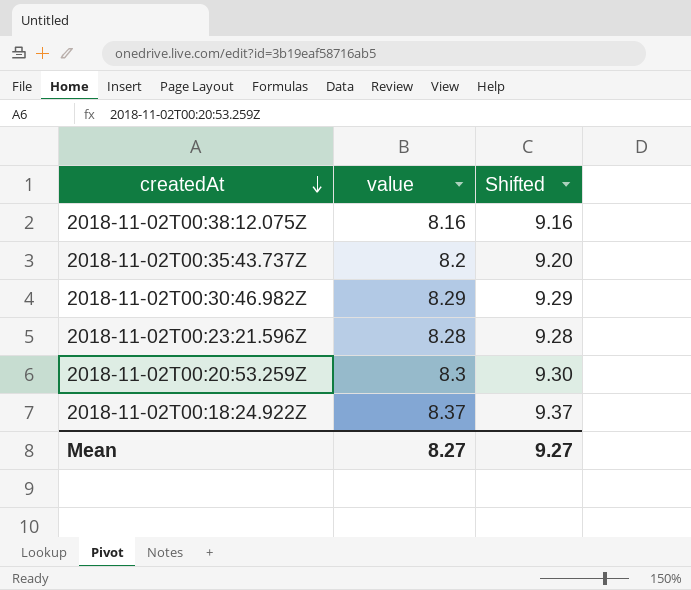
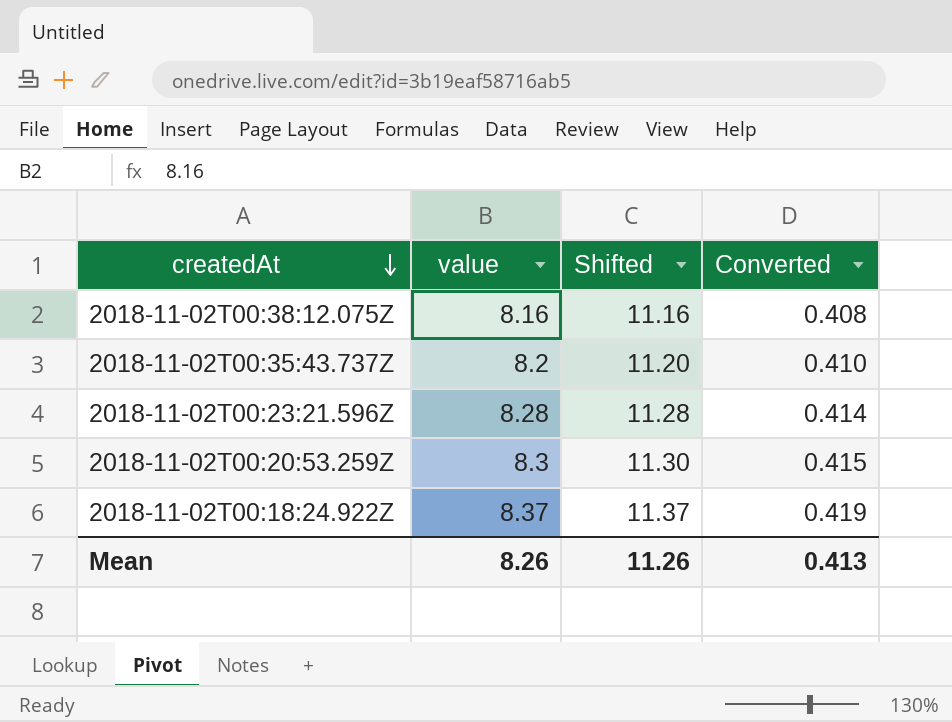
column Shifted | formula: [value] + 1 -> [value] + 3
column Converted | formula: none -> [value] * 0.05
row 2018-11-02T00:30:46.982Z: 8.29 | 9.29 -> none
Mean | value: 8.27 -> 8.26
Mean | Shifted: 9.27 -> 11.26

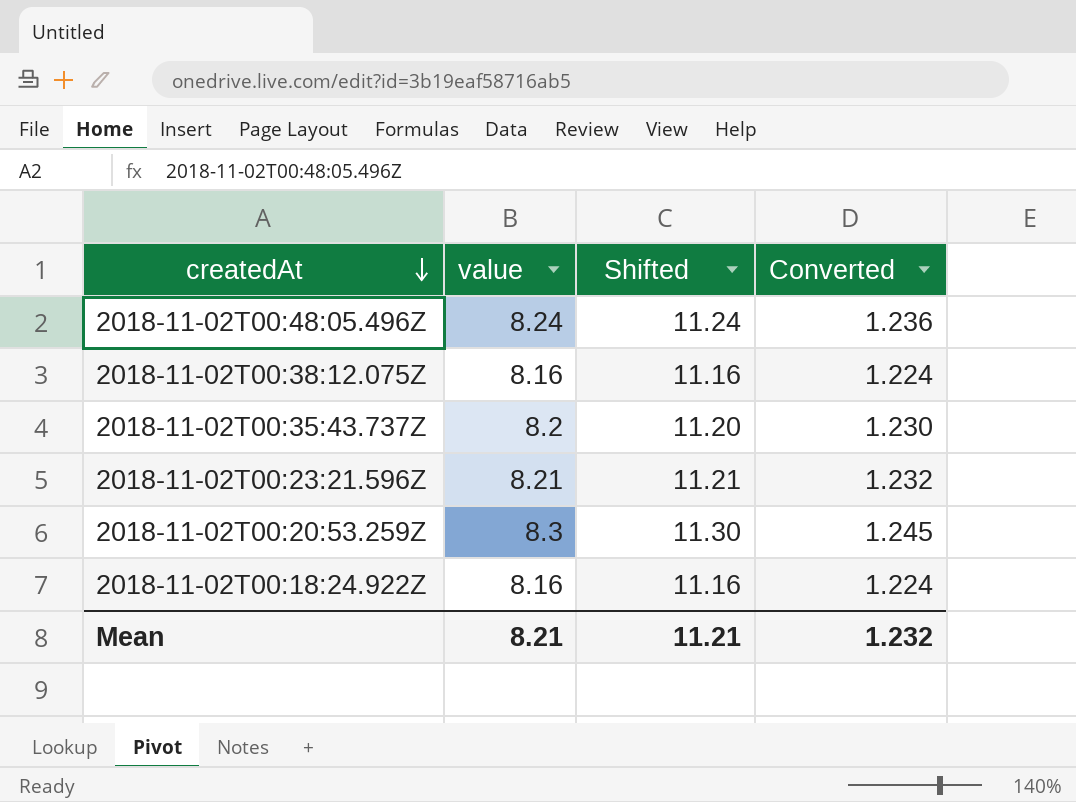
column Converted | formula: [value] * 0.05 -> [value] * 0.15
row 2018-11-02T00:48:05.496Z: none -> 8.24 | 11.24 | 1.236
2018-11-02T00:23:21.596Z | value: 8.28 -> 8.21
2018-11-02T00:23:21.596Z | Shifted: 11.28 -> 11.21
2018-11-02T00:18:24.922Z | value: 8.37 -> 8.16
2018-11-02T00:18:24.922Z | Shifted: 11.37 -> 11.16
Mean | value: 8.26 -> 8.21
Mean | Shifted: 11.26 -> 11.21
Mean | Converted: 0.413 -> 1.232

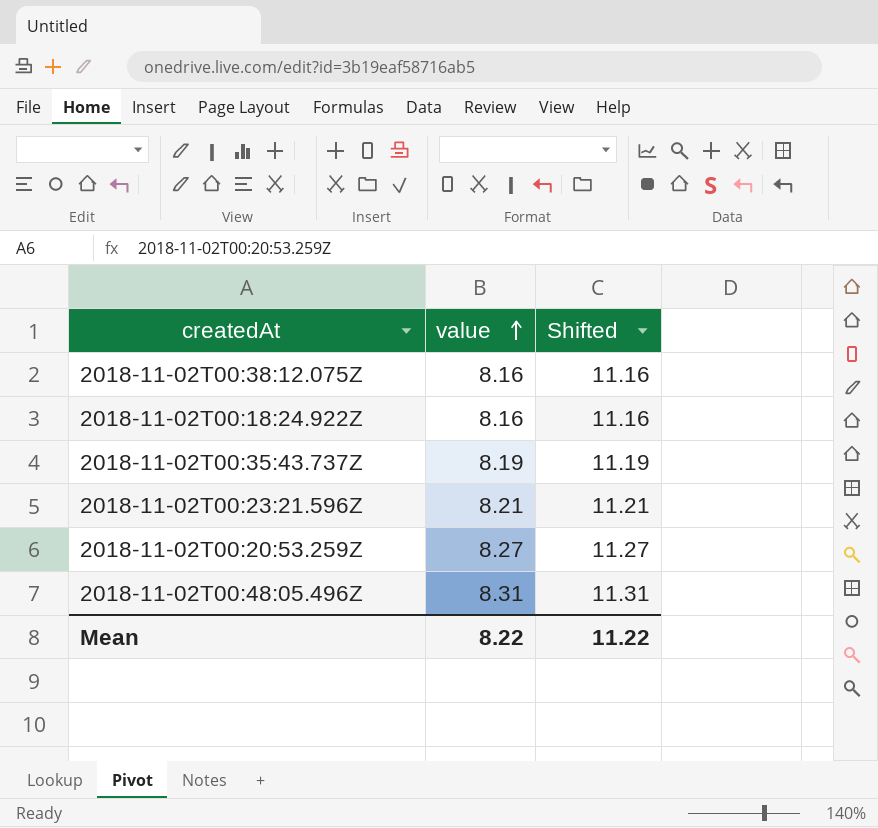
row order: createdAt descending -> value ascending
column Converted | formula: [value] * 0.15 -> none
2018-11-02T00:35:43.737Z | value: 8.2 -> 8.19
2018-11-02T00:35:43.737Z | Shifted: 11.20 -> 11.19
2018-11-02T00:20:53.259Z | value: 8.3 -> 8.27
2018-11-02T00:20:53.259Z | Shifted: 11.30 -> 11.27
2018-11-02T00:48:05.496Z | value: 8.24 -> 8.31
2018-11-02T00:48:05.496Z | Shifted: 11.24 -> 11.31
Mean | value: 8.21 -> 8.22
Mean | Shifted: 11.21 -> 11.22

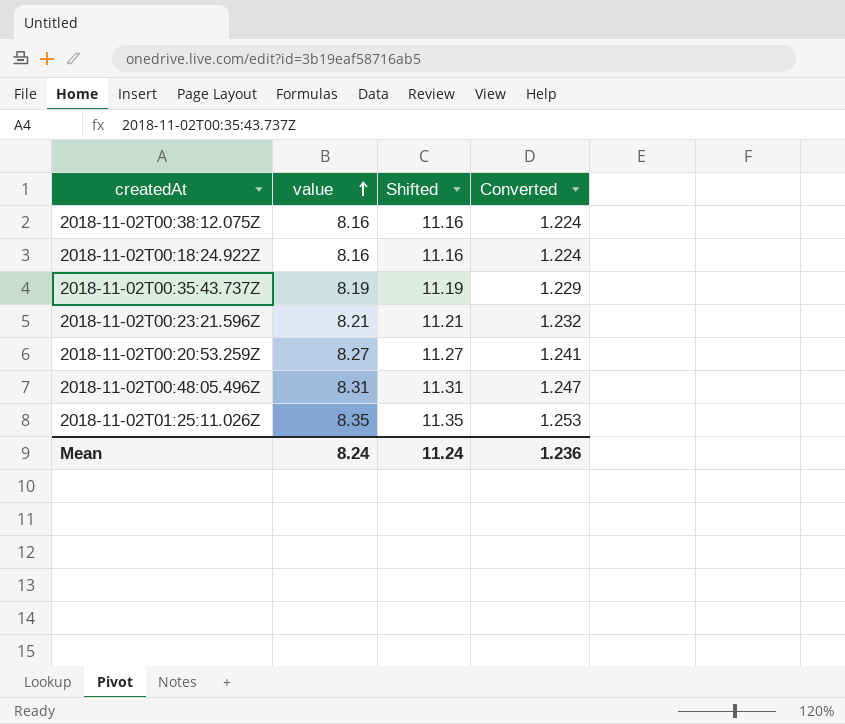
column Converted | formula: none -> [value] * 0.15
row 2018-11-02T01:25:11.026Z: none -> 8.35 | 11.35 | 1.253
Mean | value: 8.22 -> 8.24
Mean | Shifted: 11.22 -> 11.24

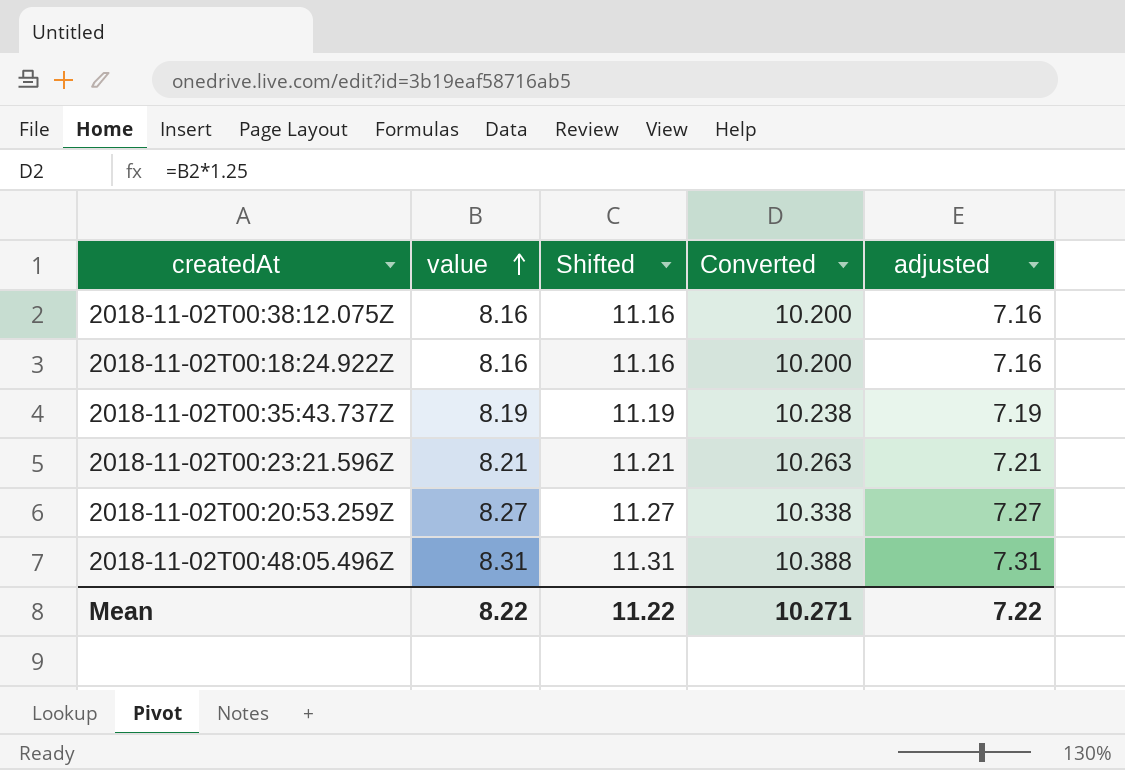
column Converted | formula: [value] * 0.15 -> [value] * 1.25
column adjusted | formula: none -> [value] - 1
row 2018-11-02T01:25:11.026Z: 8.35 | 11.35 | 1.253 -> none
Mean | value: 8.24 -> 8.22
Mean | Shifted: 11.24 -> 11.22
Mean | Converted: 1.236 -> 10.271

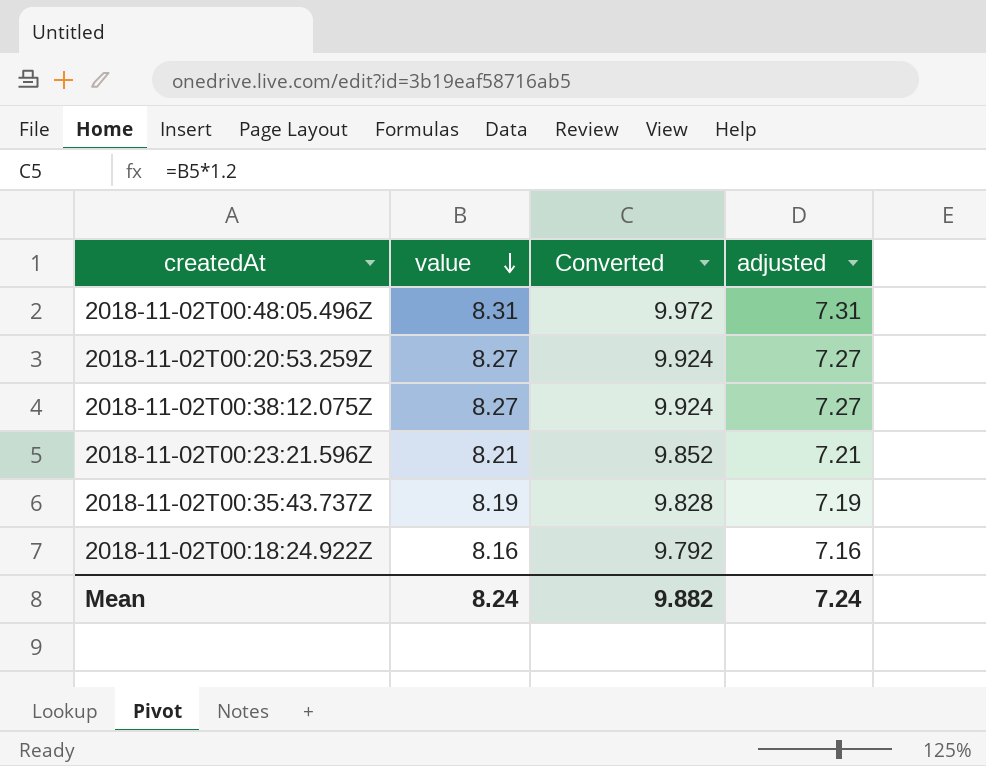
row order: value ascending -> value descending
column Shifted | formula: [value] + 3 -> none
column Converted | formula: [value] * 1.25 -> [value] * 1.2
2018-11-02T00:38:12.075Z | value: 8.16 -> 8.27
2018-11-02T00:38:12.075Z | adjusted: 7.16 -> 7.27
Mean | value: 8.22 -> 8.24
Mean | Converted: 10.271 -> 9.882
Mean | adjusted: 7.22 -> 7.24

